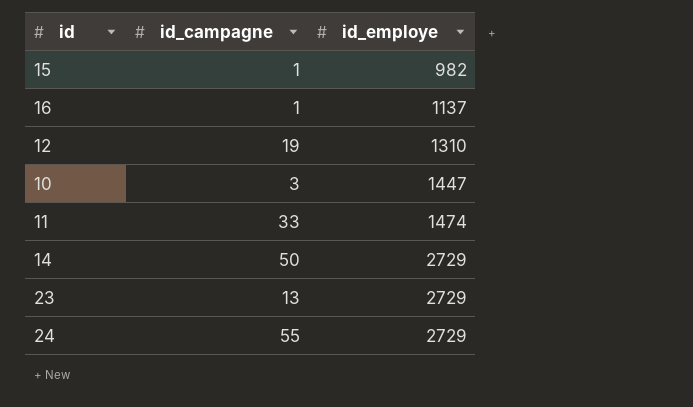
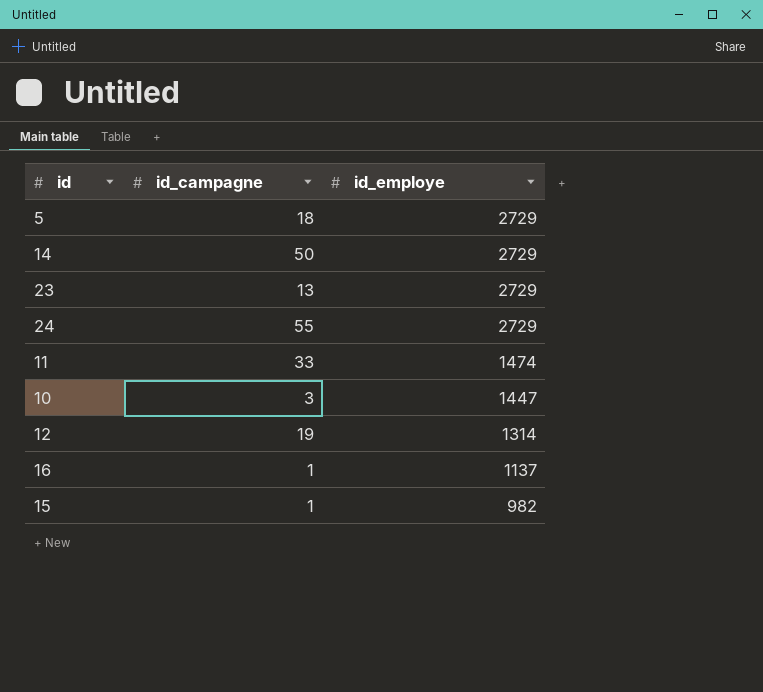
row order: id_employe ascending -> id_employe descending
row 5: none -> 18 | 2729
12 | id_employe: 1310 -> 1314

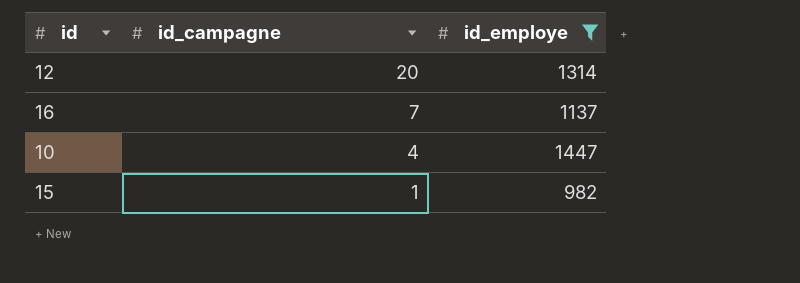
filter: none -> id_employe <= 1447
row order: id_employe descending -> id_campagne descending
12 | id_campagne: 19 -> 20
16 | id_campagne: 1 -> 7
10 | id_campagne: 3 -> 4

